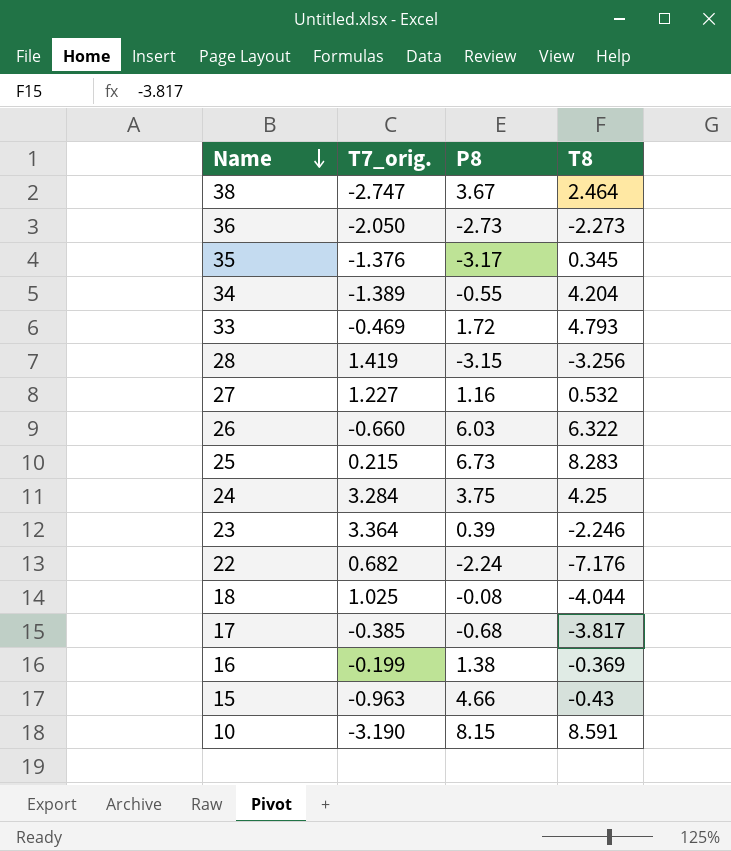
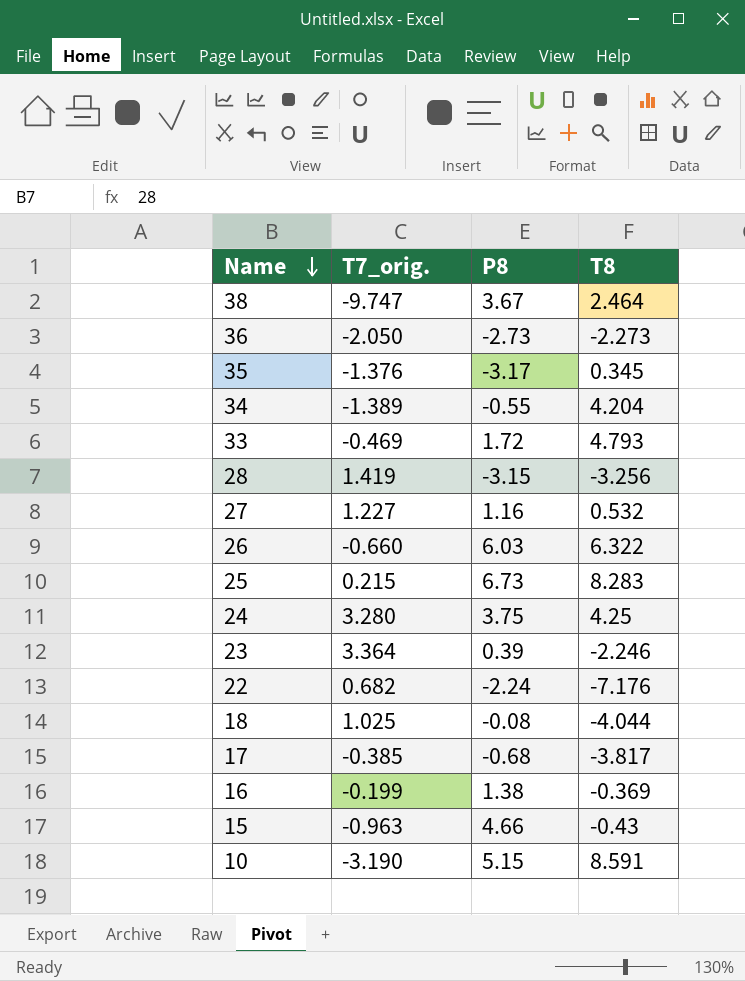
38 | T7_orig.: -2.747 -> -9.747
24 | T7_orig.: 3.284 -> 3.280
10 | P8: 8.15 -> 5.15

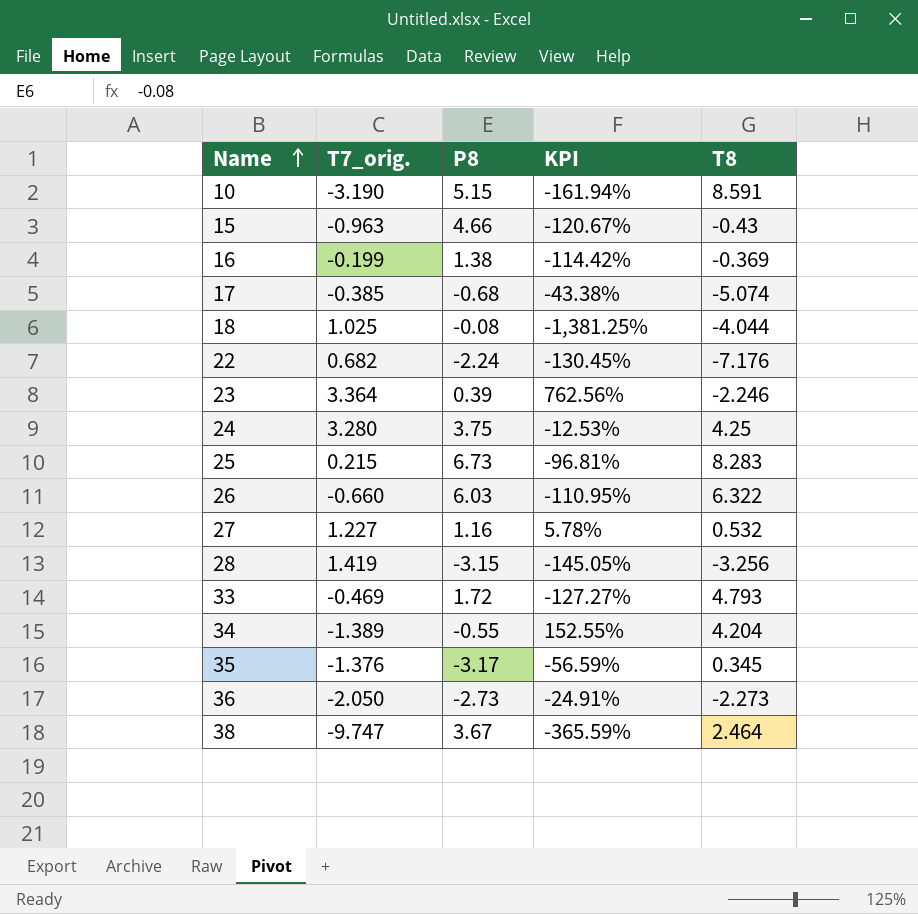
row order: Name descending -> Name ascending
column KPI | formula: none -> ([T7_orig.] - [P8]) / [P8]
17 | T8: -3.817 -> -5.074

